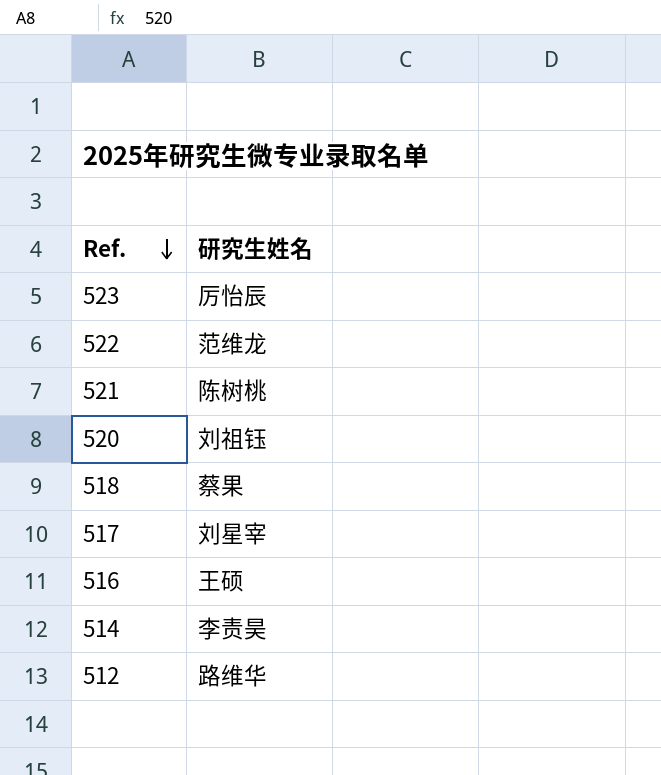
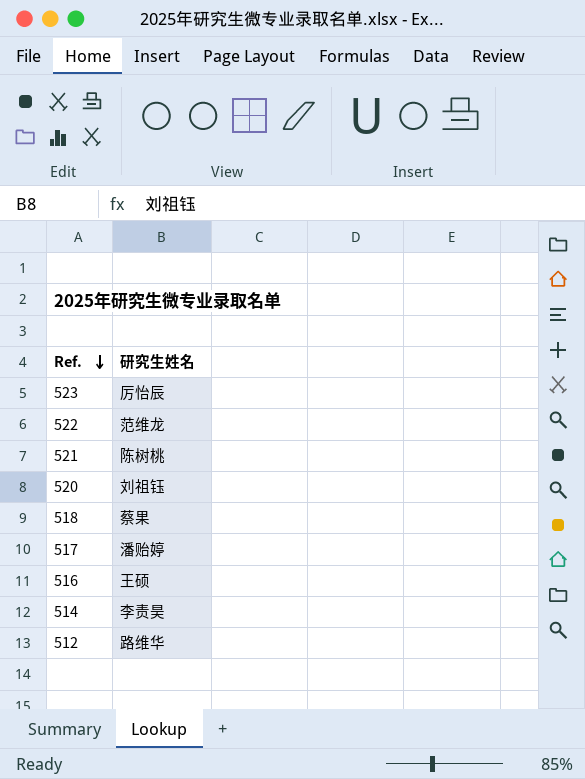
517 | 研究生姓名: 刘星宰 -> 潘贻婷

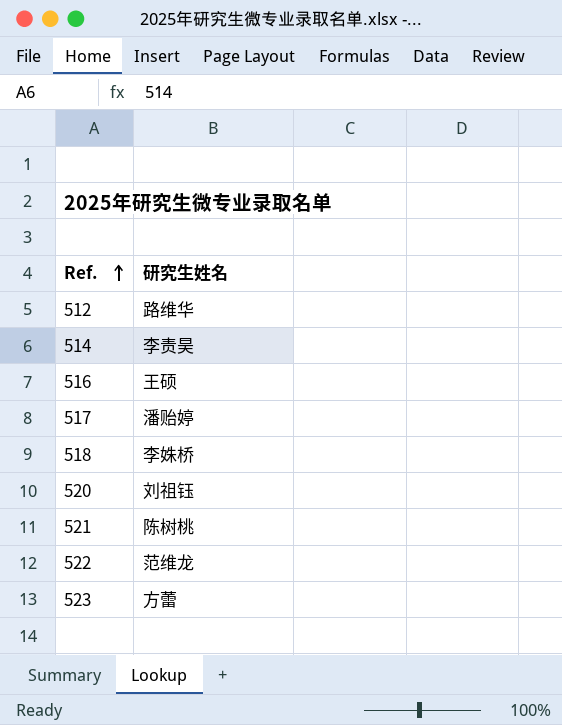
row order: Ref. descending -> Ref. ascending
518 | 研究生姓名: 蔡果 -> 李姝桥
523 | 研究生姓名: 厉怡辰 -> 方蕾

